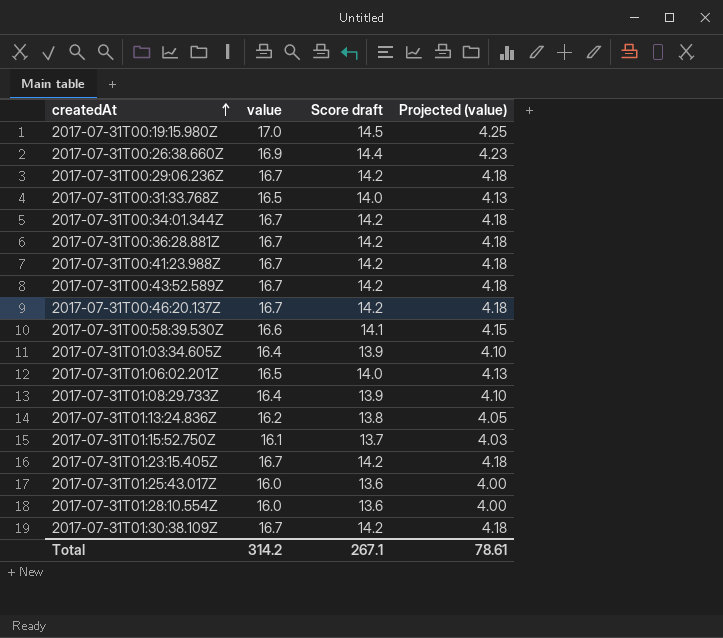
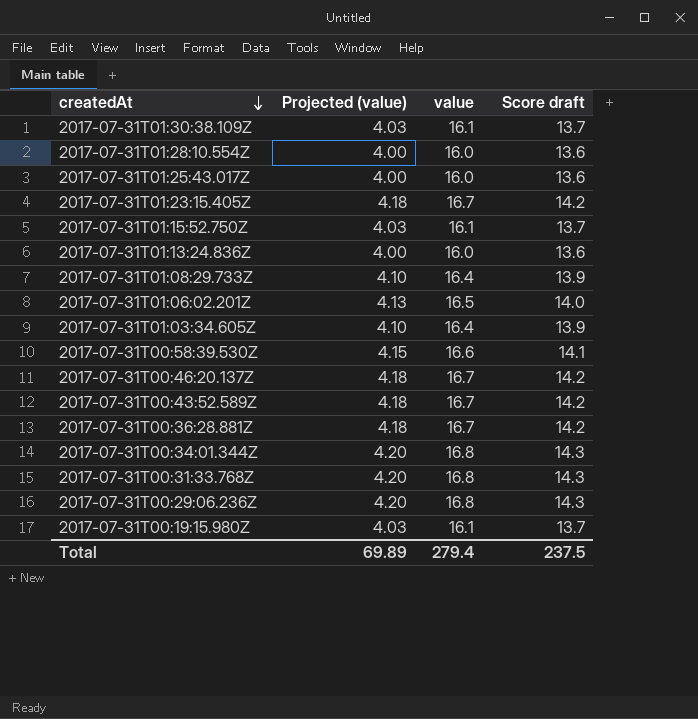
row order: createdAt ascending -> createdAt descending
column Projected (value) | position: 4 -> 2
row 2017-07-31T00:26:38.660Z: 16.9 | 14.4 | 4.23 -> none
row 2017-07-31T00:41:23.988Z: 16.7 | 14.2 | 4.18 -> none
2017-07-31T01:30:38.109Z | Projected (value): 4.18 -> 4.03
2017-07-31T01:30:38.109Z | value: 16.7 -> 16.1
2017-07-31T01:30:38.109Z | Score draft: 14.2 -> 13.7
2017-07-31T01:13:24.836Z | Projected (value): 4.05 -> 4.00
2017-07-31T01:13:24.836Z | value: 16.2 -> 16.0
2017-07-31T01:13:24.836Z | Score draft: 13.8 -> 13.6
2017-07-31T00:34:01.344Z | Projected (value): 4.18 -> 4.20
2017-07-31T00:34:01.344Z | value: 16.7 -> 16.8
2017-07-31T00:34:01.344Z | Score draft: 14.2 -> 14.3
2017-07-31T00:31:33.768Z | Projected (value): 4.13 -> 4.20
2017-07-31T00:31:33.768Z | value: 16.5 -> 16.8
2017-07-31T00:31:33.768Z | Score draft: 14.0 -> 14.3
2017-07-31T00:29:06.236Z | Projected (value): 4.18 -> 4.20
2017-07-31T00:29:06.236Z | value: 16.7 -> 16.8
2017-07-31T00:29:06.236Z | Score draft: 14.2 -> 14.3
2017-07-31T00:19:15.980Z | Projected (value): 4.25 -> 4.03
2017-07-31T00:19:15.980Z | value: 17.0 -> 16.1
2017-07-31T00:19:15.980Z | Score draft: 14.5 -> 13.7
Total | Projected (value): 78.61 -> 69.89
Total | value: 314.2 -> 279.4
Total | Score draft: 267.1 -> 237.5

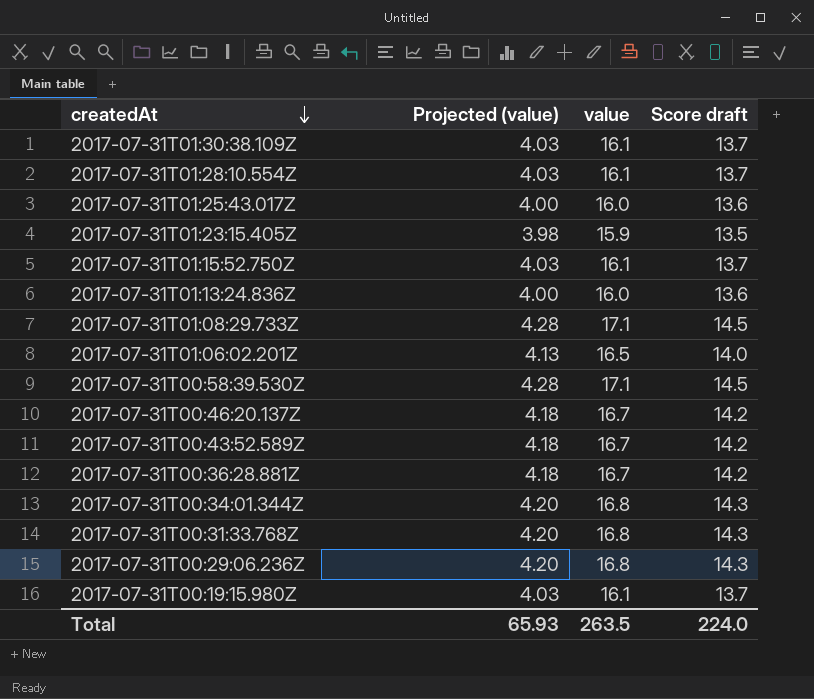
row 2017-07-31T01:03:34.605Z: 4.10 | 16.4 | 13.9 -> none
2017-07-31T01:28:10.554Z | Projected (value): 4.00 -> 4.03
2017-07-31T01:28:10.554Z | value: 16.0 -> 16.1
2017-07-31T01:28:10.554Z | Score draft: 13.6 -> 13.7
2017-07-31T01:23:15.405Z | Projected (value): 4.18 -> 3.98
2017-07-31T01:23:15.405Z | value: 16.7 -> 15.9
2017-07-31T01:23:15.405Z | Score draft: 14.2 -> 13.5
2017-07-31T01:08:29.733Z | Projected (value): 4.10 -> 4.28
2017-07-31T01:08:29.733Z | value: 16.4 -> 17.1
2017-07-31T01:08:29.733Z | Score draft: 13.9 -> 14.5
2017-07-31T00:58:39.530Z | Projected (value): 4.15 -> 4.28
2017-07-31T00:58:39.530Z | value: 16.6 -> 17.1
2017-07-31T00:58:39.530Z | Score draft: 14.1 -> 14.5
Total | Projected (value): 69.89 -> 65.93
Total | value: 279.4 -> 263.5
Total | Score draft: 237.5 -> 224.0

